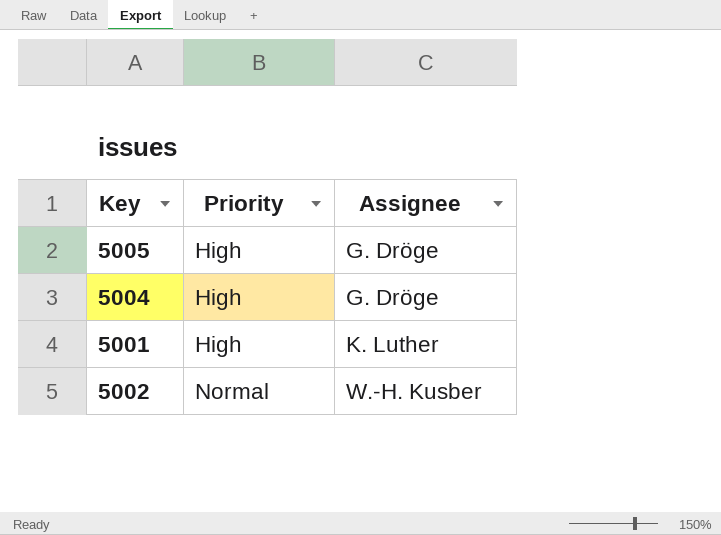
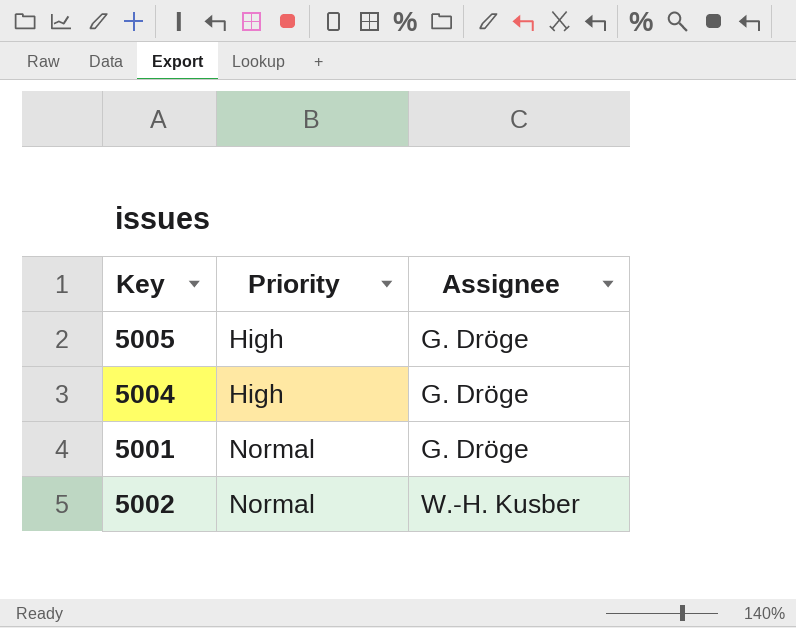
5001 | Priority: High -> Normal
5001 | Assignee: K. Luther -> G. Dröge

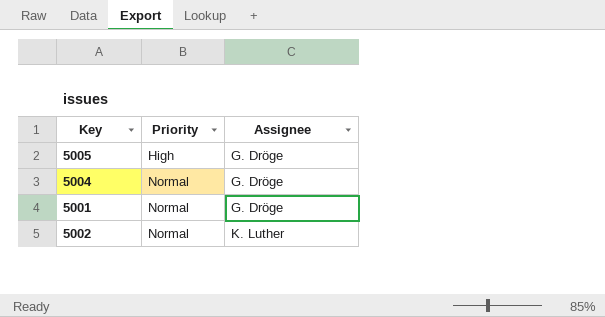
5004 | Priority: High -> Normal
5002 | Assignee: W.-H. Kusber -> K. Luther

